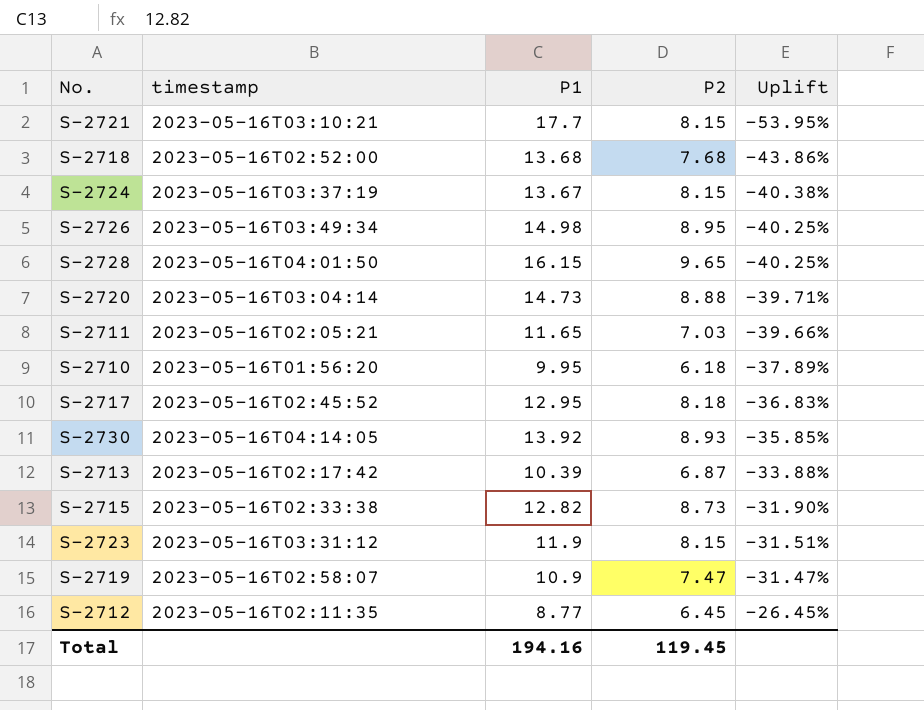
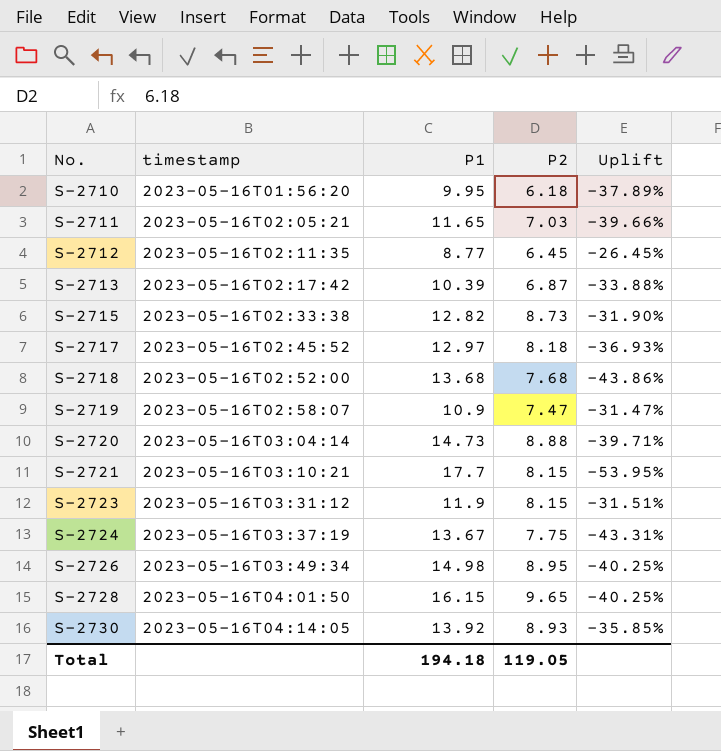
row order: Uplift ascending -> No. ascending
S-2717 | P1: 12.95 -> 12.97
S-2717 | Uplift: -36.83% -> -36.93%
S-2724 | P2: 8.15 -> 7.75
S-2724 | Uplift: -40.38% -> -43.31%
Total | P1: 194.16 -> 194.18
Total | P2: 119.45 -> 119.05

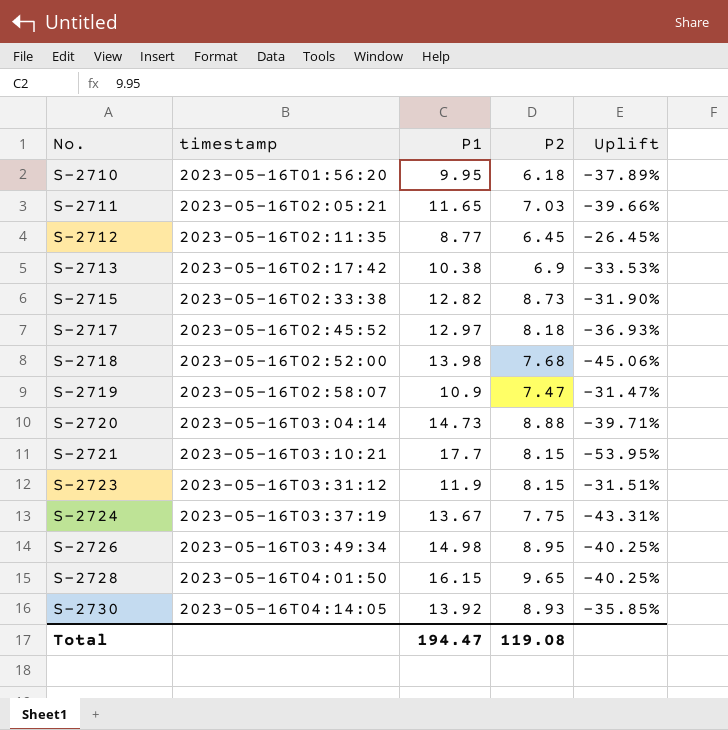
S-2713 | P1: 10.39 -> 10.38
S-2713 | P2: 6.87 -> 6.9
S-2713 | Uplift: -33.88% -> -33.53%
S-2718 | P1: 13.68 -> 13.98
S-2718 | Uplift: -43.86% -> -45.06%
Total | P1: 194.18 -> 194.47
Total | P2: 119.05 -> 119.08

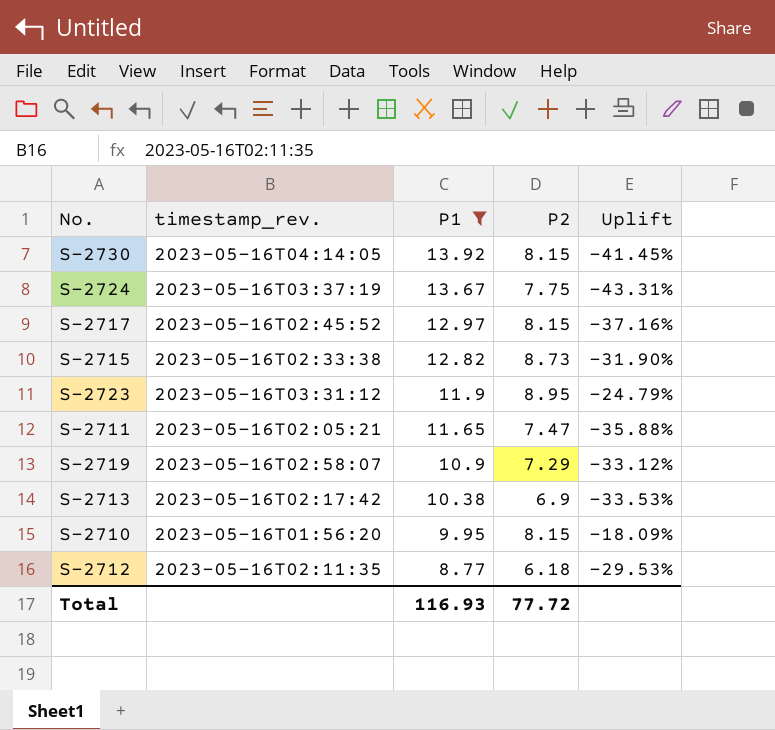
filter: none -> P1 <= 13.92
row order: No. ascending -> P1 descending
column name: timestamp -> timestamp_rev.
S-2730 | P2: 8.93 -> 8.15
S-2730 | Uplift: -35.85% -> -41.45%
S-2717 | P2: 8.18 -> 8.15
S-2717 | Uplift: -36.93% -> -37.16%
S-2723 | P2: 8.15 -> 8.95
S-2723 | Uplift: -31.51% -> -24.79%
S-2711 | P2: 7.03 -> 7.47
S-2711 | Uplift: -39.66% -> -35.88%
S-2719 | P2: 7.47 -> 7.29
S-2719 | Uplift: -31.47% -> -33.12%
S-2710 | P2: 6.18 -> 8.15
S-2710 | Uplift: -37.89% -> -18.09%
S-2712 | P2: 6.45 -> 6.18
S-2712 | Uplift: -26.45% -> -29.53%
Total | P1: 194.47 -> 116.93
Total | P2: 119.08 -> 77.72

